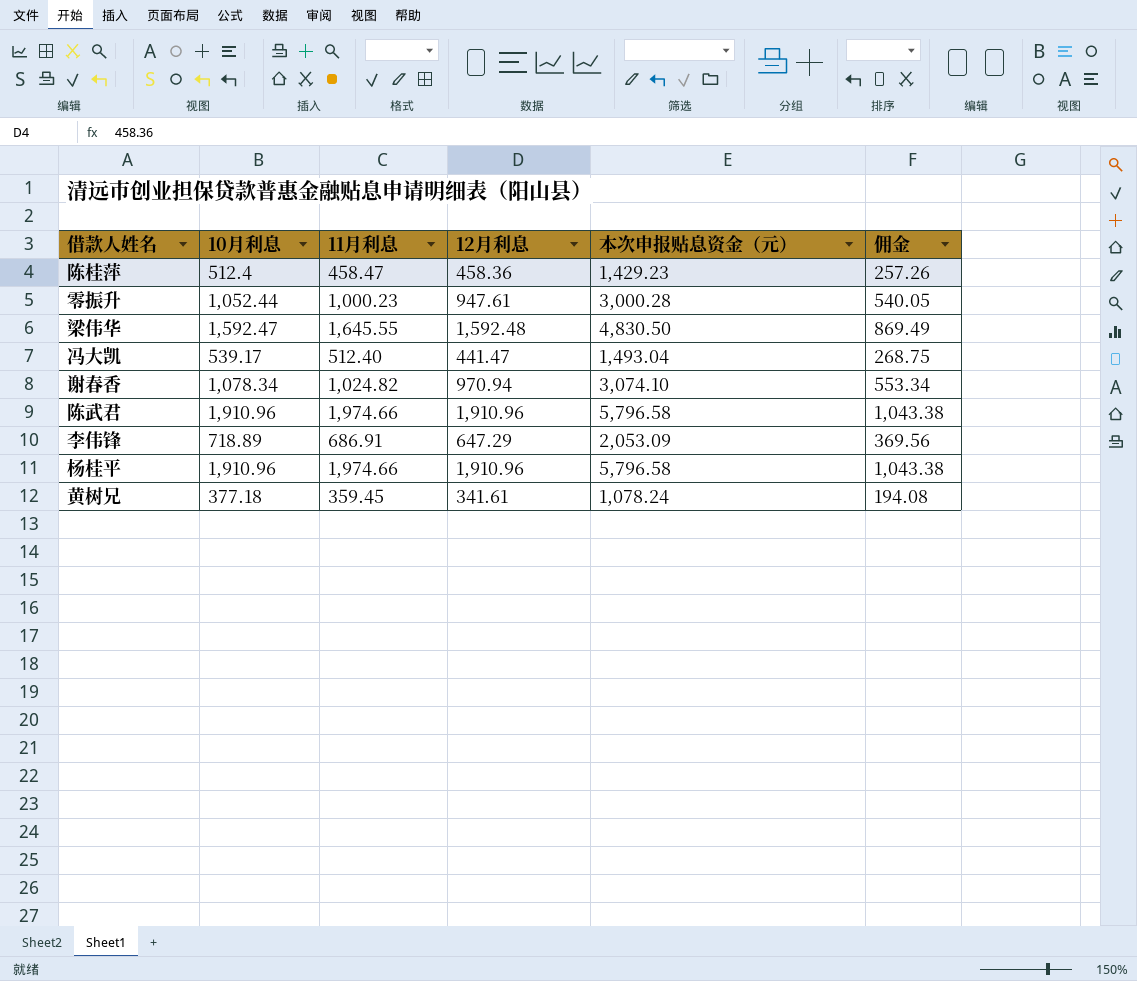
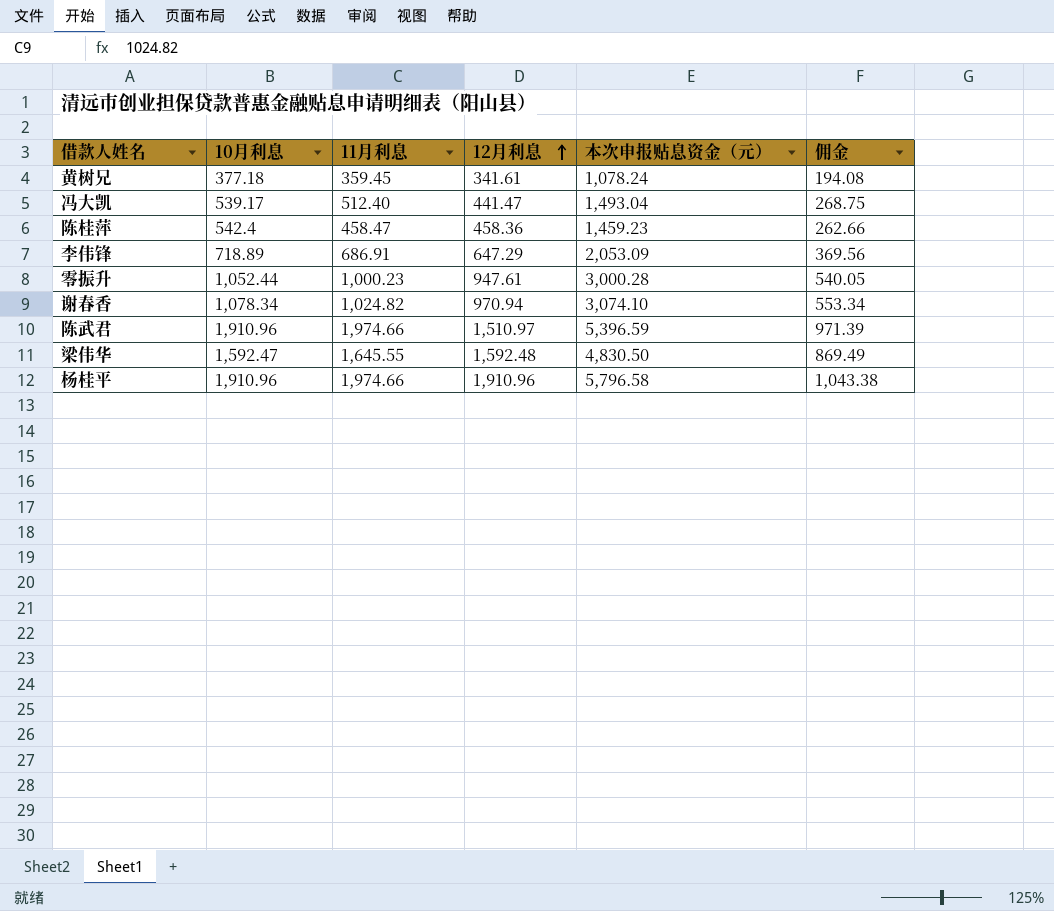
row order: none -> 12月利息 ascending
陈桂萍 | 10月利息: 512.4 -> 542.4
陈桂萍 | 本次申报贴息资金（元）: 1,429.23 -> 1,459.23
陈桂萍 | 佣金: 257.26 -> 262.66
陈武君 | 12月利息: 1,910.96 -> 1,510.97
陈武君 | 本次申报贴息资金（元）: 5,796.58 -> 5,396.59
陈武君 | 佣金: 1,043.38 -> 971.39

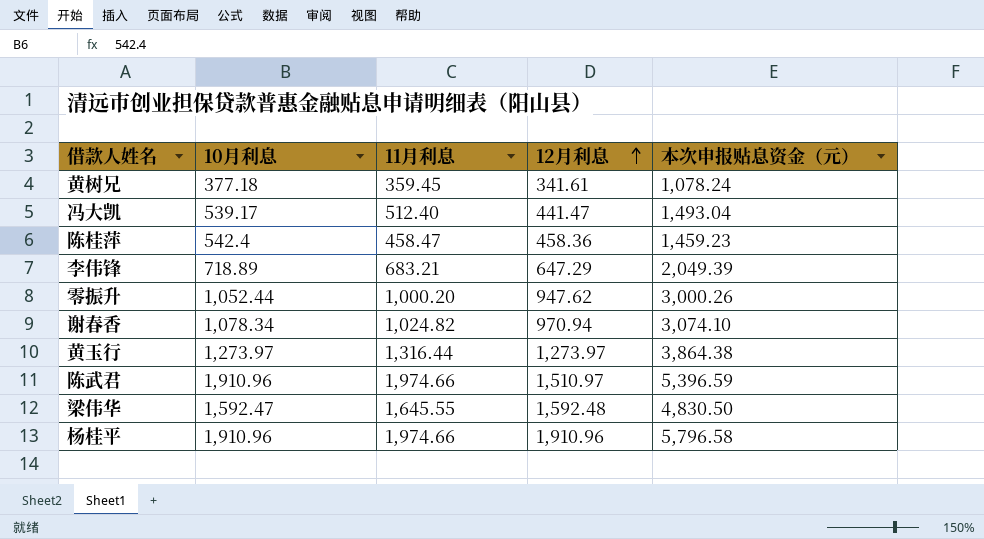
column 佣金 | formula: [本次申报贴息资金（元）] * 0.18 -> none
李伟锋 | 11月利息: 686.91 -> 683.21
李伟锋 | 本次申报贴息资金（元）: 2,053.09 -> 2,049.39
零振升 | 11月利息: 1,000.23 -> 1,000.20
零振升 | 12月利息: 947.61 -> 947.62
零振升 | 本次申报贴息资金（元）: 3,000.28 -> 3,000.26
row 黄玉行: none -> 1,273.97 | 1,316.44 | 1,273.97 | 3,864.38

